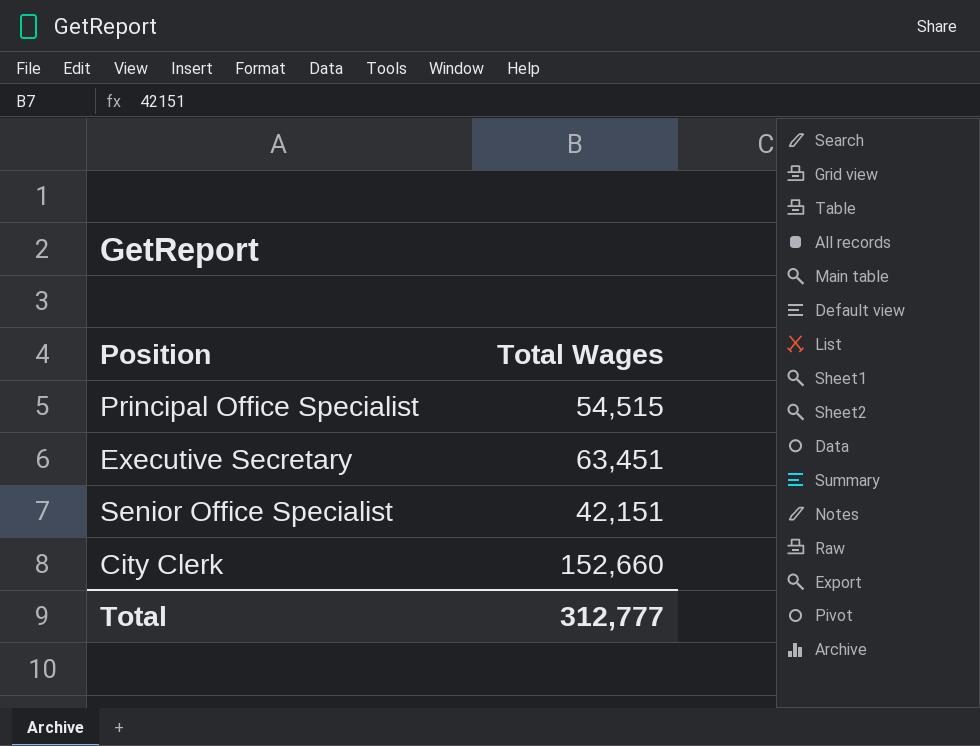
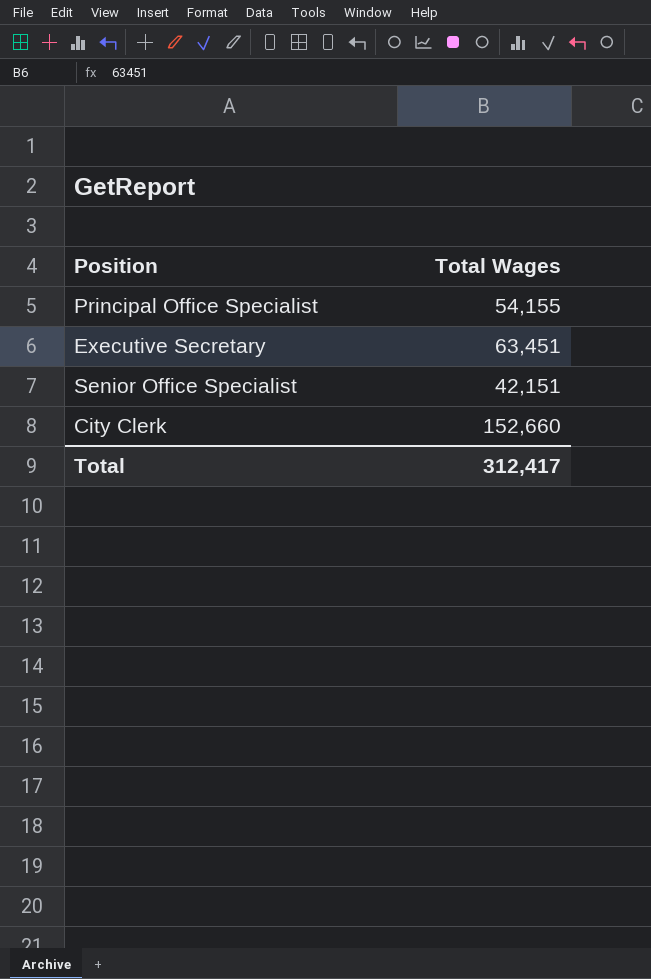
Principal Office Specialist | Total Wages: 54,515 -> 54,155
Total | Total Wages: 312,777 -> 312,417

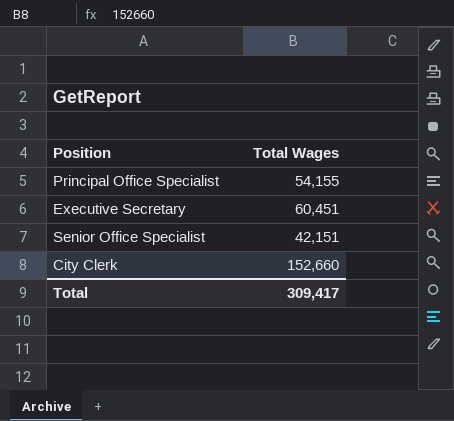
Executive Secretary | Total Wages: 63,451 -> 60,451
Total | Total Wages: 312,417 -> 309,417

